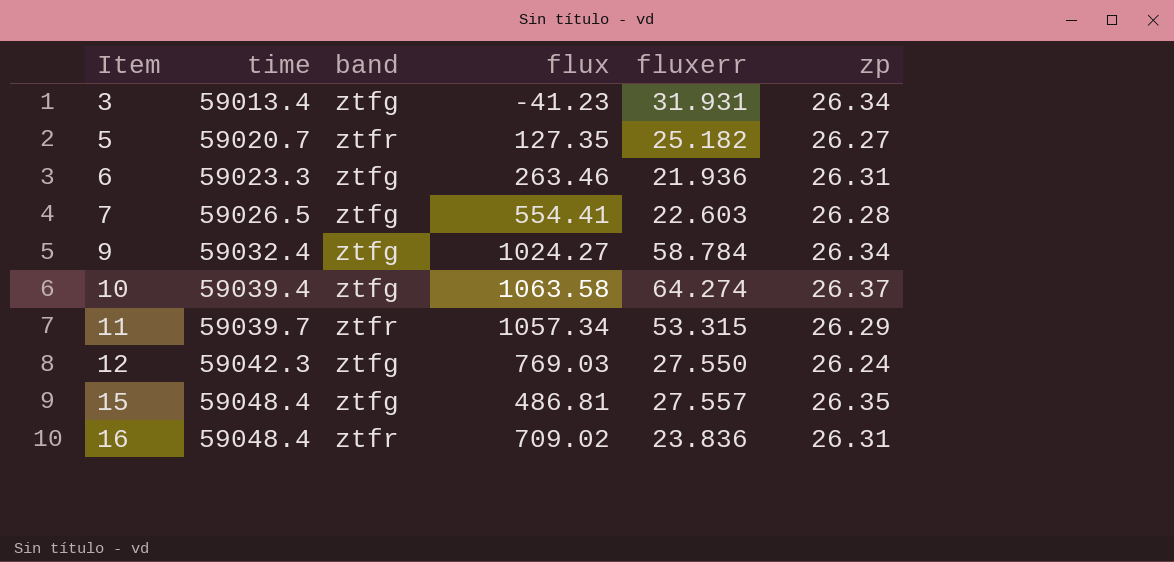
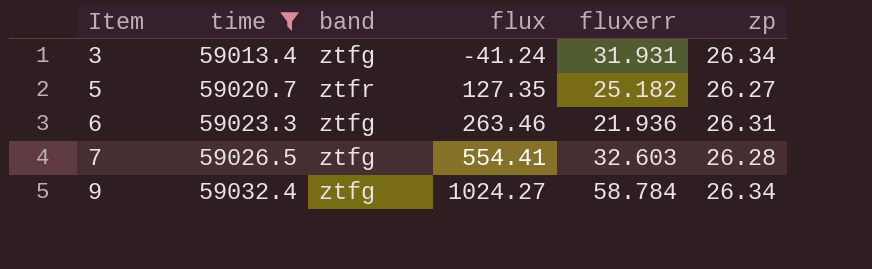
filter: none -> time <= 59032.4
3 | flux: -41.23 -> -41.24
7 | fluxerr: 22.603 -> 32.603

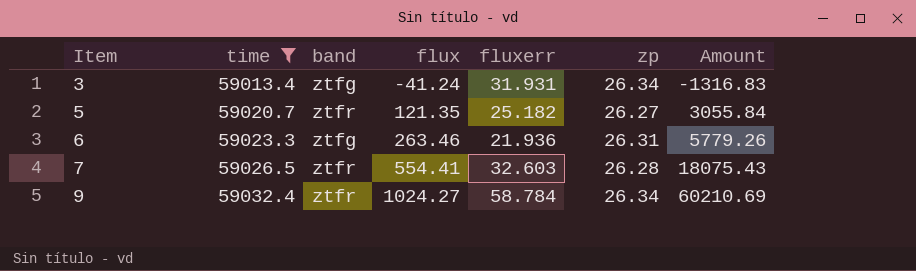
column Amount | formula: none -> [flux] * [fluxerr]
5 | flux: 127.35 -> 121.35
7 | band: ztfg -> ztfr
9 | band: ztfg -> ztfr

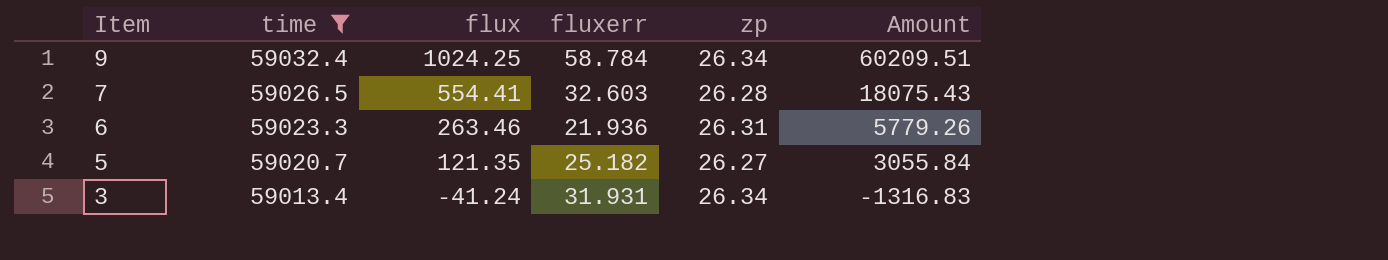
row order: Item ascending -> Item descending
column band | position: 3 -> none
9 | flux: 1024.27 -> 1024.25
9 | Amount: 60210.69 -> 60209.51

